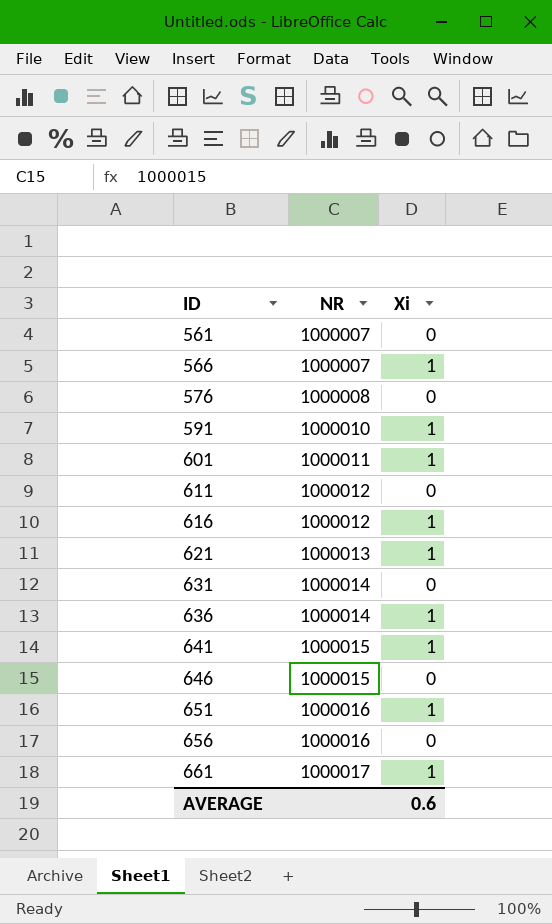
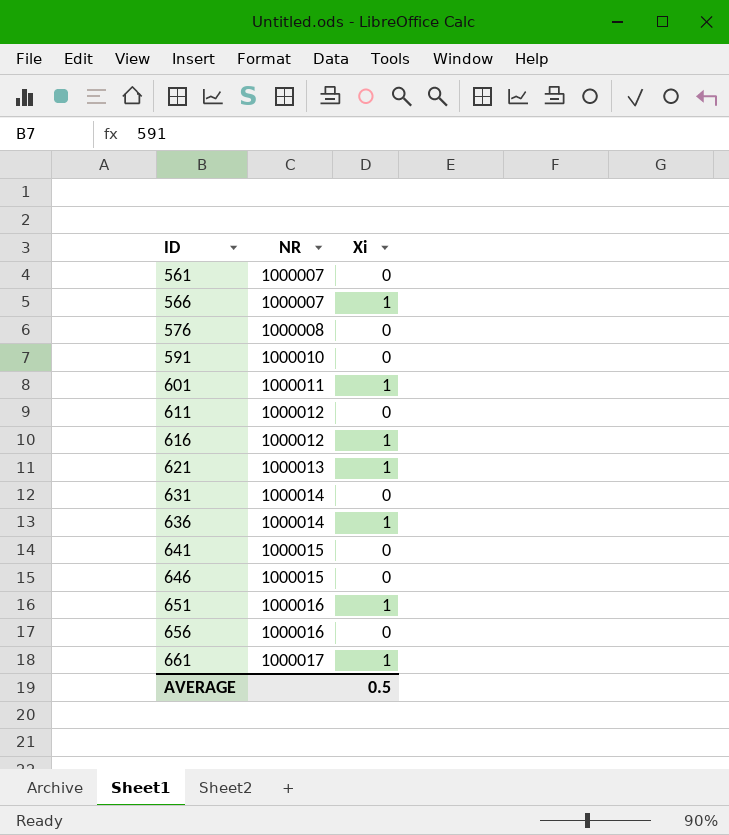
591 | Xi: 1 -> 0
641 | Xi: 1 -> 0
AVERAGE | Xi: 0.6 -> 0.5

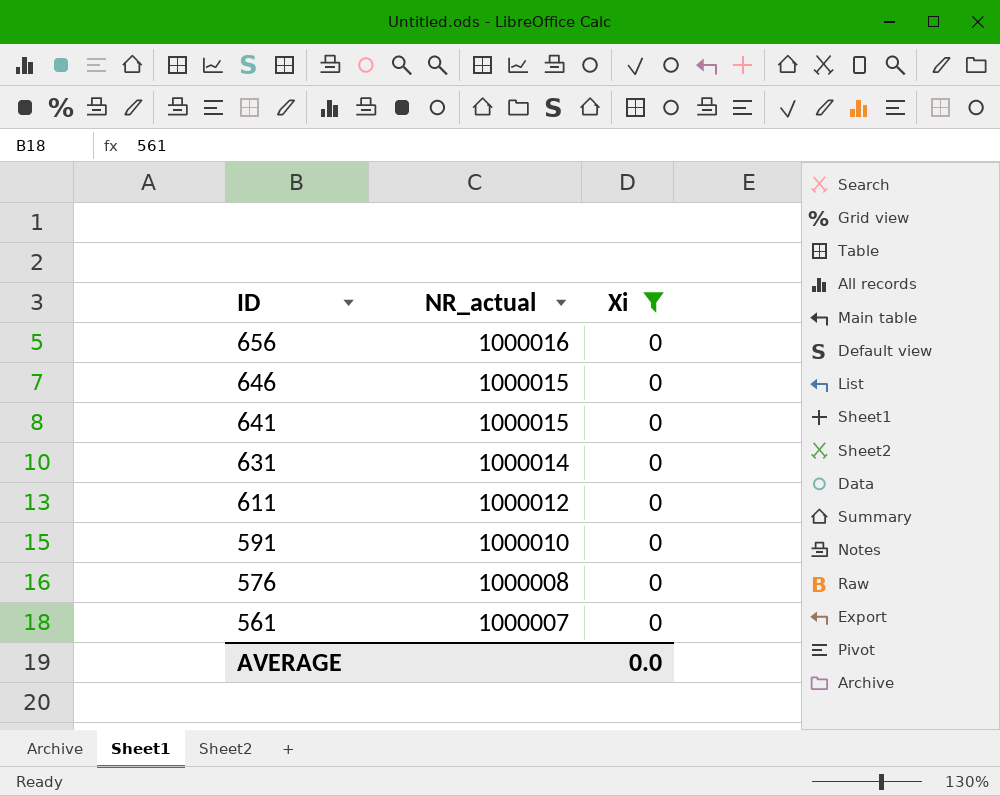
filter: none -> Xi = 0
row order: ID ascending -> ID descending
column name: NR -> NR_actual
AVERAGE | Xi: 0.5 -> 0.0

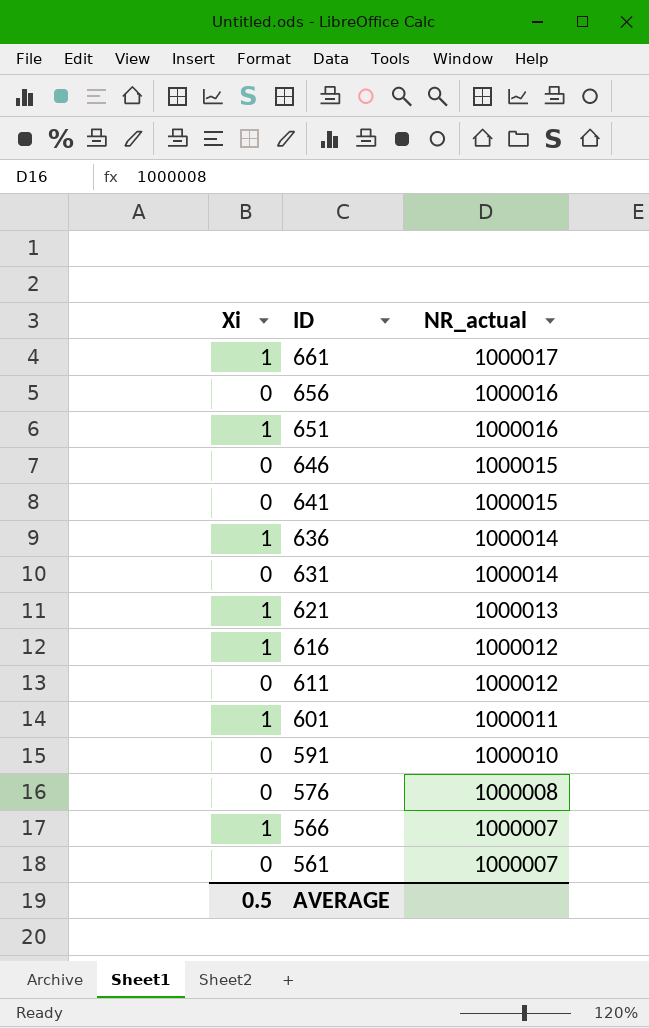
filter: Xi = 0 -> none
column Xi | position: 3 -> 1
AVERAGE | Xi: 0.0 -> 0.5

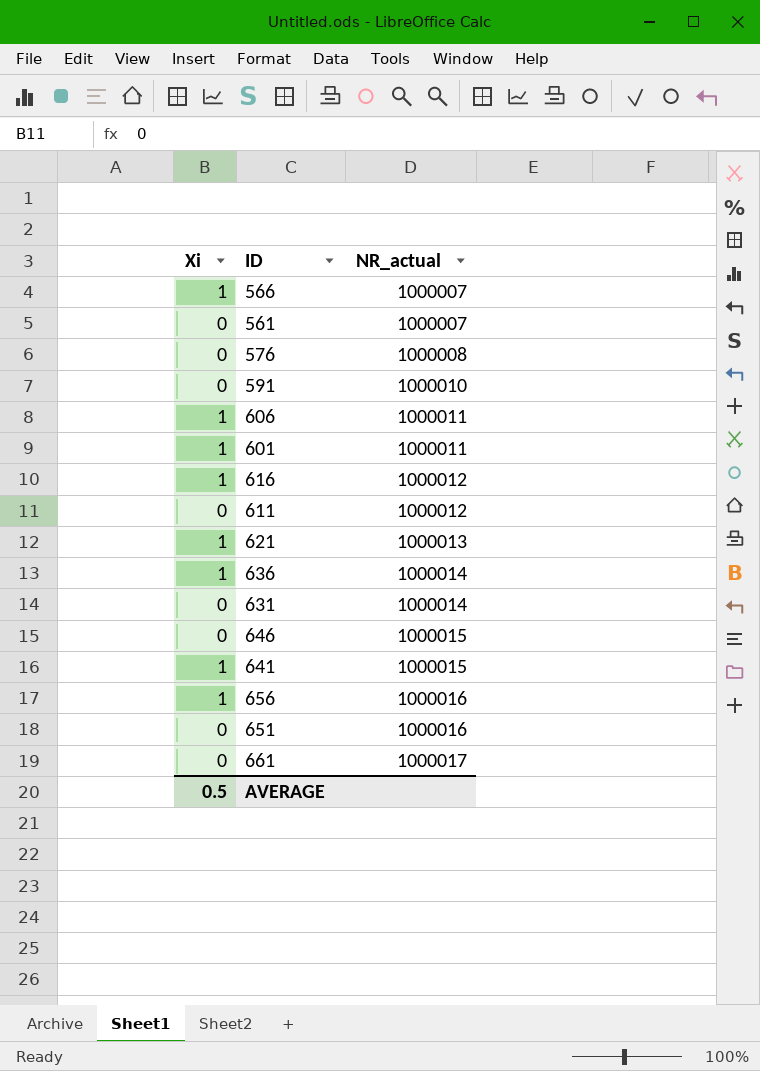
row order: ID descending -> NR_actual ascending
row 606: none -> 1 | 1000011
641 | Xi: 0 -> 1
656 | Xi: 0 -> 1
651 | Xi: 1 -> 0
661 | Xi: 1 -> 0

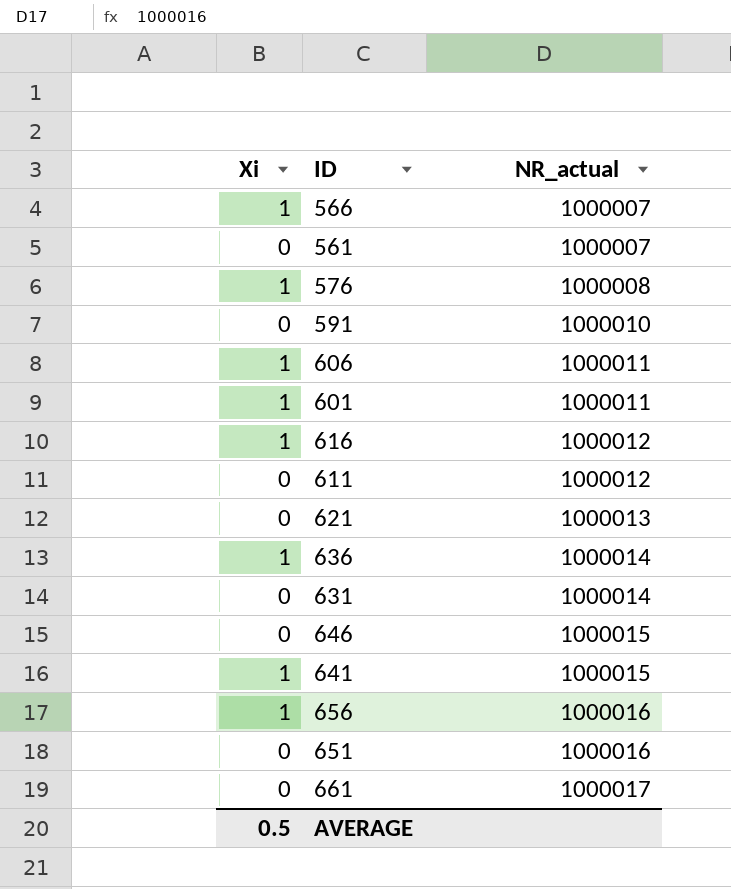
576 | Xi: 0 -> 1
621 | Xi: 1 -> 0

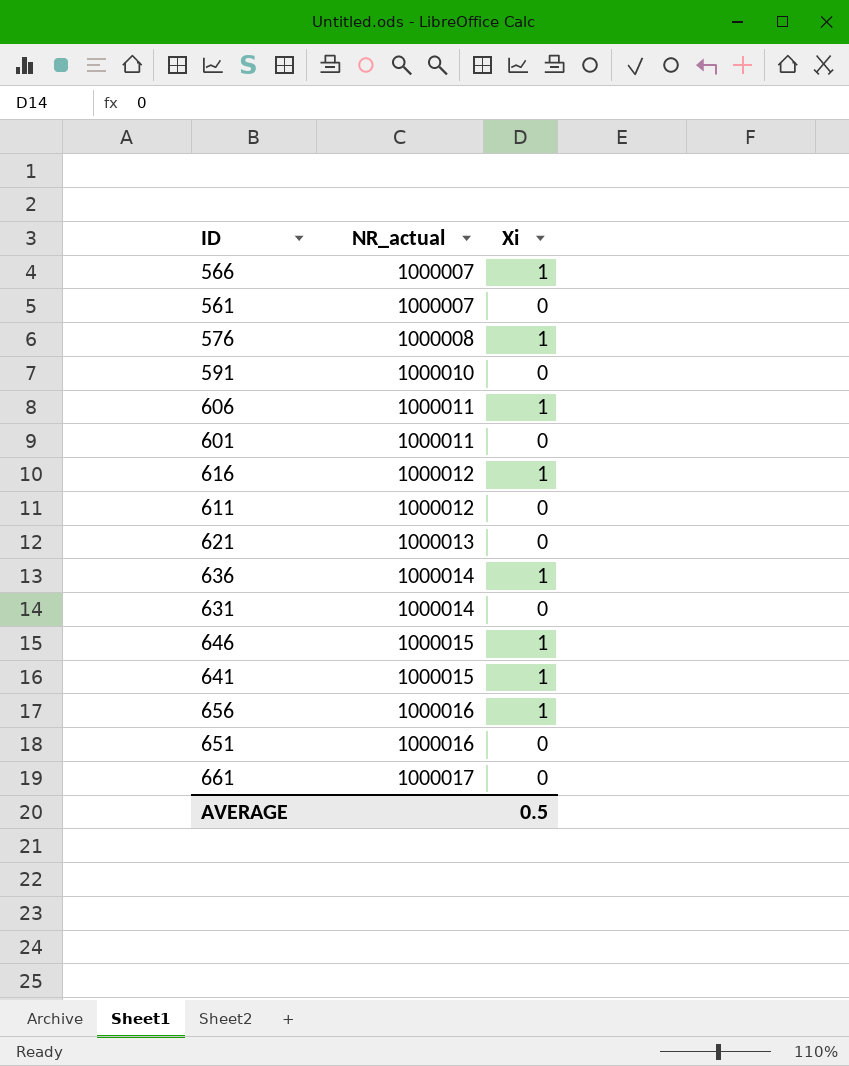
column Xi | position: 1 -> 3
601 | Xi: 1 -> 0
646 | Xi: 0 -> 1

